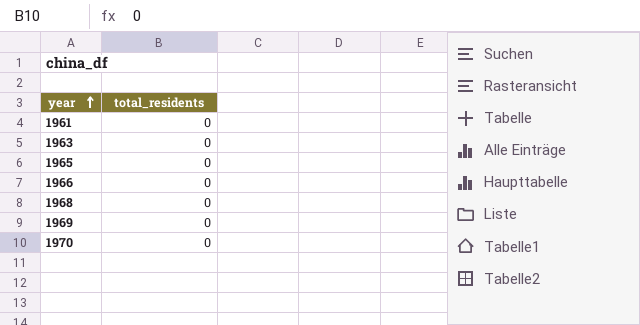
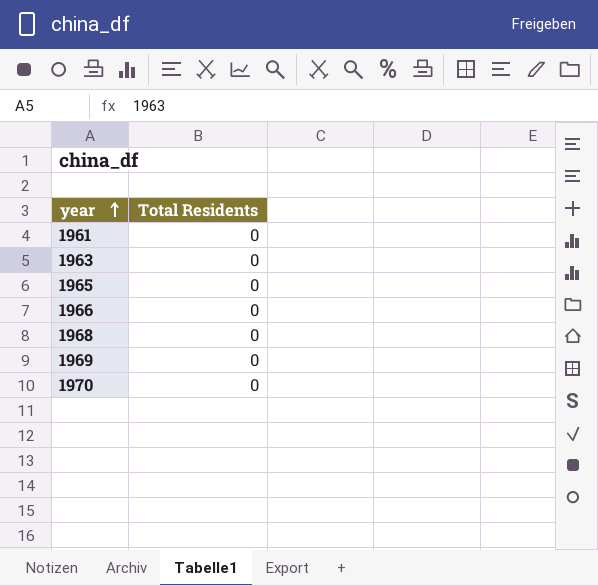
column name: total_residents -> Total Residents

